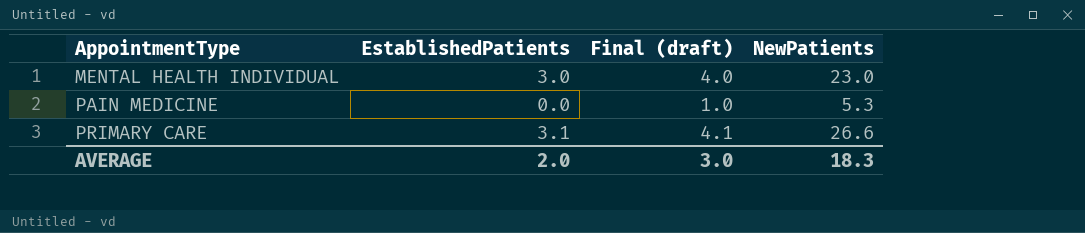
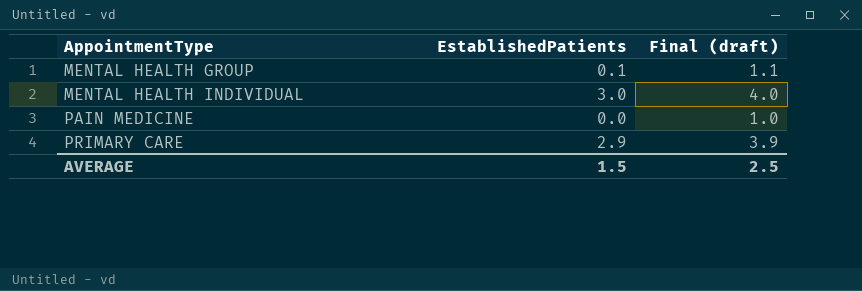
column NewPatients | position: 4 -> none
row MENTAL HEALTH GROUP: none -> 0.1 | 1.1
PRIMARY CARE | EstablishedPatients: 3.1 -> 2.9
PRIMARY CARE | Final (draft): 4.1 -> 3.9
AVERAGE | EstablishedPatients: 2.0 -> 1.5
AVERAGE | Final (draft): 3.0 -> 2.5

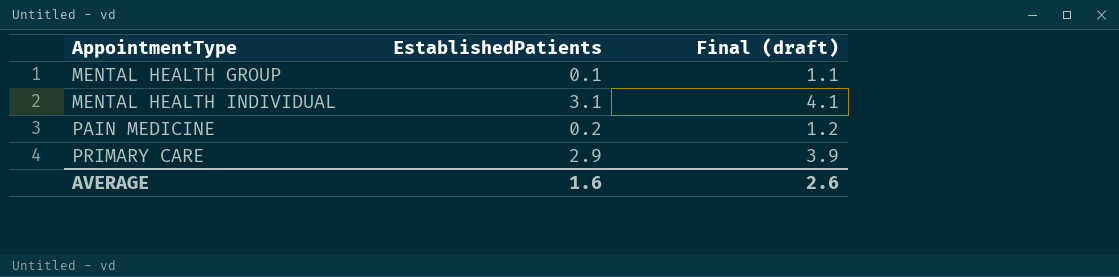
MENTAL HEALTH INDIVIDUAL | EstablishedPatients: 3.0 -> 3.1
MENTAL HEALTH INDIVIDUAL | Final (draft): 4.0 -> 4.1
PAIN MEDICINE | EstablishedPatients: 0.0 -> 0.2
PAIN MEDICINE | Final (draft): 1.0 -> 1.2
AVERAGE | EstablishedPatients: 1.5 -> 1.6
AVERAGE | Final (draft): 2.5 -> 2.6

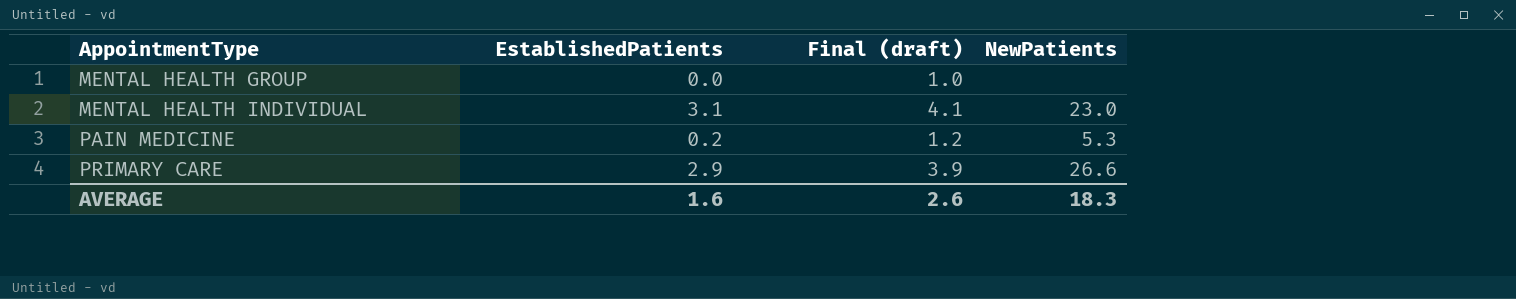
column NewPatients | position: none -> 4
MENTAL HEALTH GROUP | EstablishedPatients: 0.1 -> 0.0
MENTAL HEALTH GROUP | Final (draft): 1.1 -> 1.0

